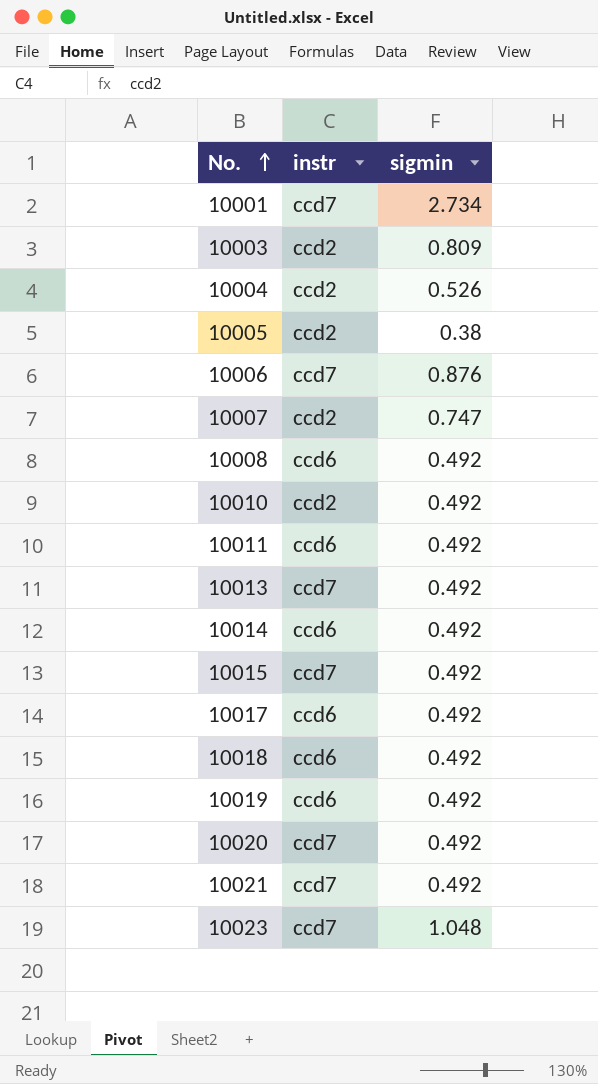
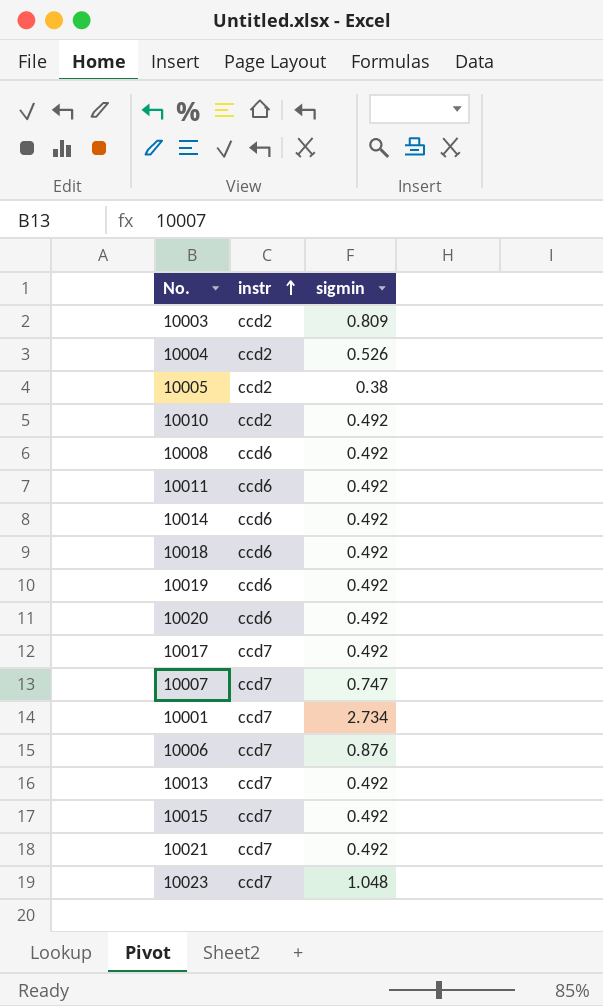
row order: No. ascending -> instr ascending
10020 | instr: ccd7 -> ccd6
10017 | instr: ccd6 -> ccd7
10007 | instr: ccd2 -> ccd7

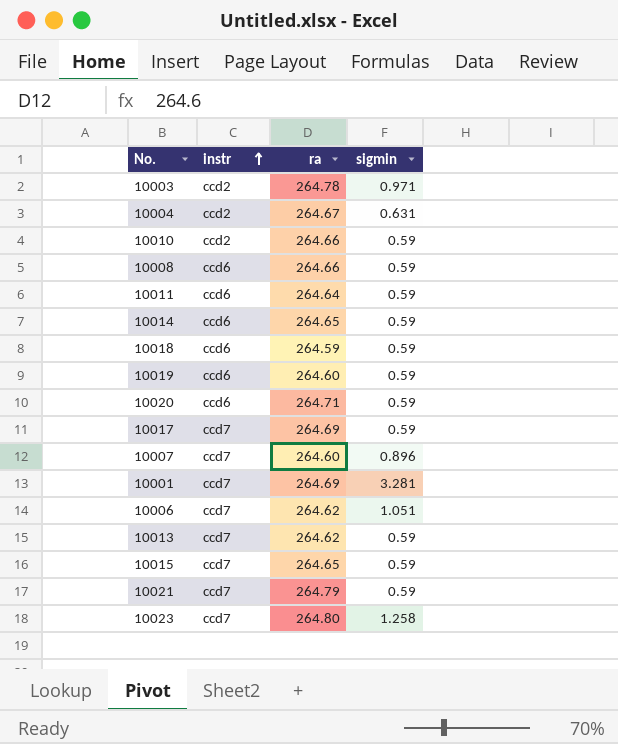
column ra | position: none -> 3
row 10005: ccd2 | 0.38 -> none
10003 | sigmin: 0.809 -> 0.971
10004 | sigmin: 0.526 -> 0.631
10010 | sigmin: 0.492 -> 0.59
10008 | sigmin: 0.492 -> 0.59
10011 | sigmin: 0.492 -> 0.59
10014 | sigmin: 0.492 -> 0.59
10018 | sigmin: 0.492 -> 0.59
10019 | sigmin: 0.492 -> 0.59
10020 | sigmin: 0.492 -> 0.59
10017 | sigmin: 0.492 -> 0.59
10007 | sigmin: 0.747 -> 0.896
10001 | sigmin: 2.734 -> 3.281
10006 | sigmin: 0.876 -> 1.051
10013 | sigmin: 0.492 -> 0.59
10015 | sigmin: 0.492 -> 0.59
10021 | sigmin: 0.492 -> 0.59
10023 | sigmin: 1.048 -> 1.258

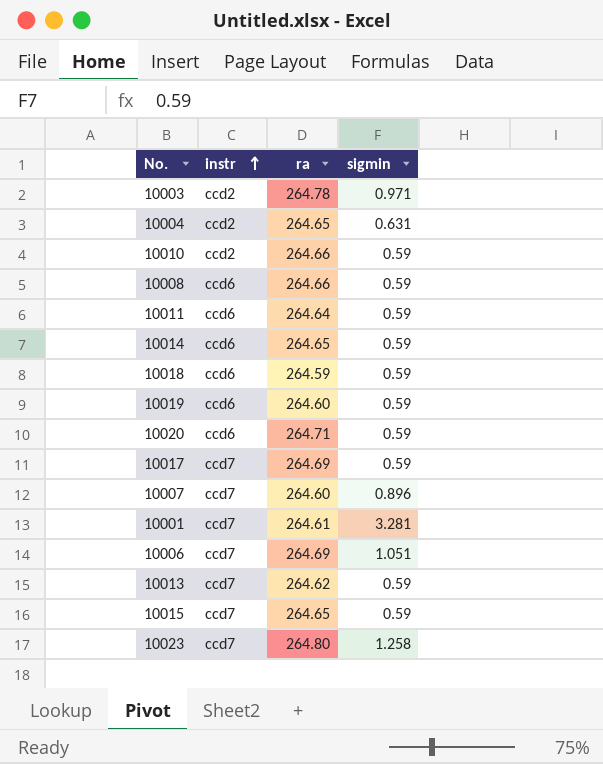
row 10021: ccd7 | 264.79 | 0.59 -> none
10004 | ra: 264.67 -> 264.65
10001 | ra: 264.69 -> 264.61
10006 | ra: 264.62 -> 264.69

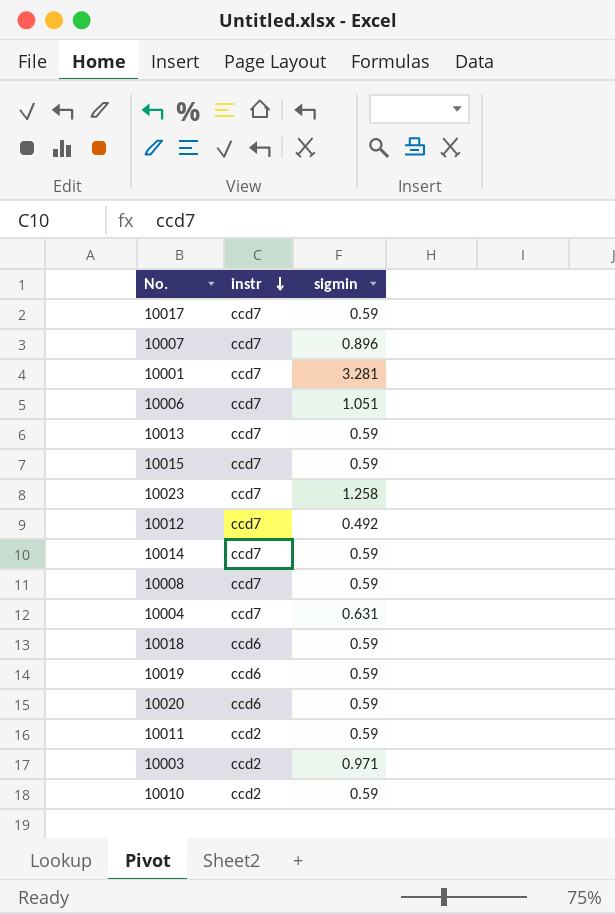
row order: instr ascending -> instr descending
column ra | position: 3 -> none
row 10012: none -> ccd7 | 0.492
10014 | instr: ccd6 -> ccd7
10008 | instr: ccd6 -> ccd7
10004 | instr: ccd2 -> ccd7
10011 | instr: ccd6 -> ccd2

